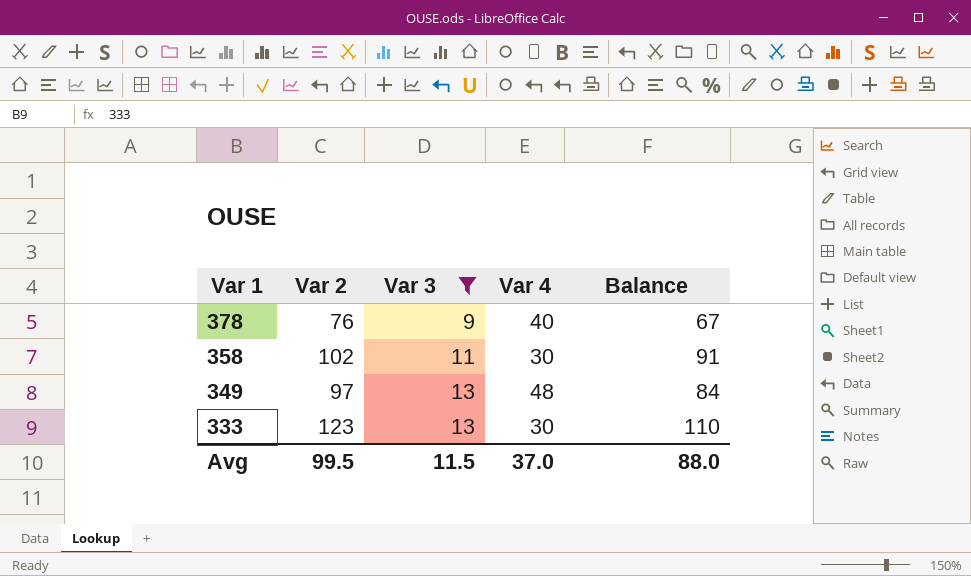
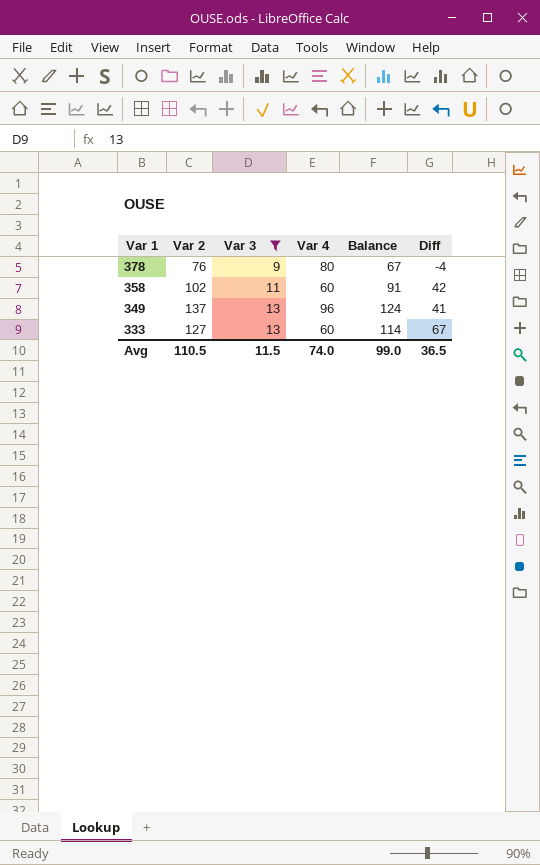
column Diff | formula: none -> [Var 2] - [Var 4]
378 | Var 4: 40 -> 80
358 | Var 4: 30 -> 60
349 | Var 2: 97 -> 137
349 | Var 4: 48 -> 96
349 | Balance: 84 -> 124
333 | Var 2: 123 -> 127
333 | Var 4: 30 -> 60
333 | Balance: 110 -> 114
Avg | Var 2: 99.5 -> 110.5
Avg | Var 4: 37.0 -> 74.0
Avg | Balance: 88.0 -> 99.0

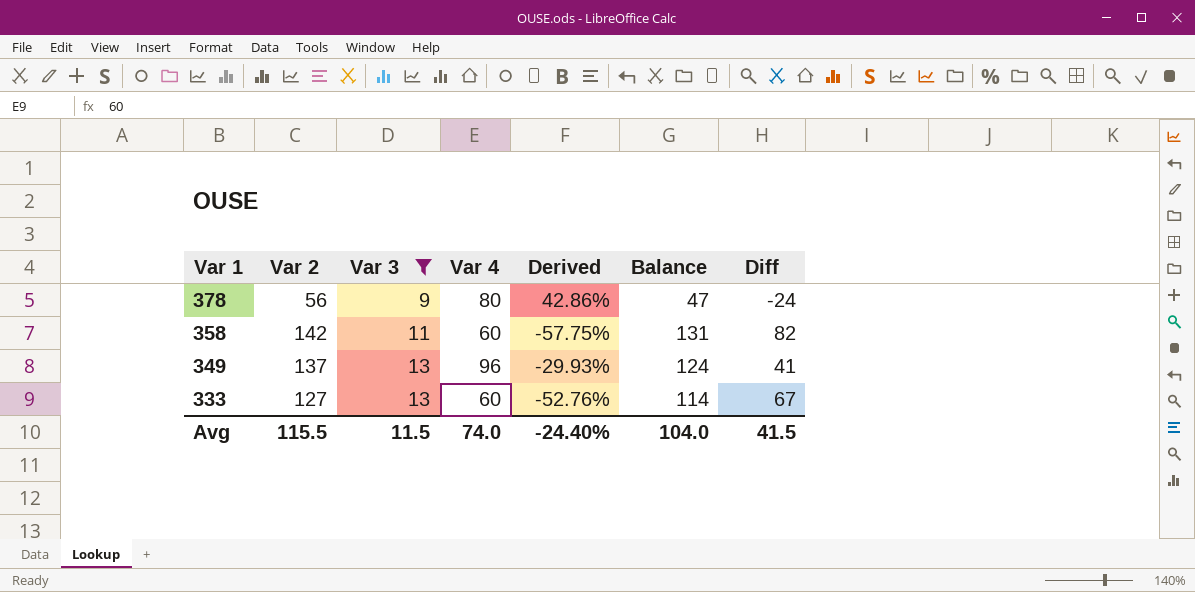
column Derived | formula: none -> ([Var 4] - [Var 2]) / [Var 2]
378 | Var 2: 76 -> 56
378 | Balance: 67 -> 47
378 | Diff: -4 -> -24
358 | Var 2: 102 -> 142
358 | Balance: 91 -> 131
358 | Diff: 42 -> 82
Avg | Var 2: 110.5 -> 115.5
Avg | Balance: 99.0 -> 104.0
Avg | Diff: 36.5 -> 41.5

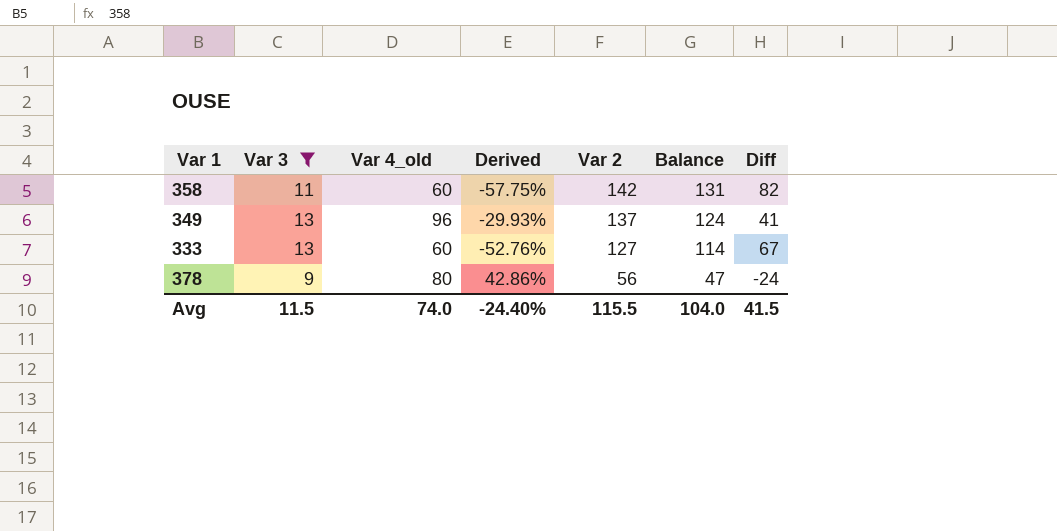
row order: Var 1 descending -> Var 2 descending
column name: Var 4 -> Var 4_old
column Var 2 | position: 2 -> 5

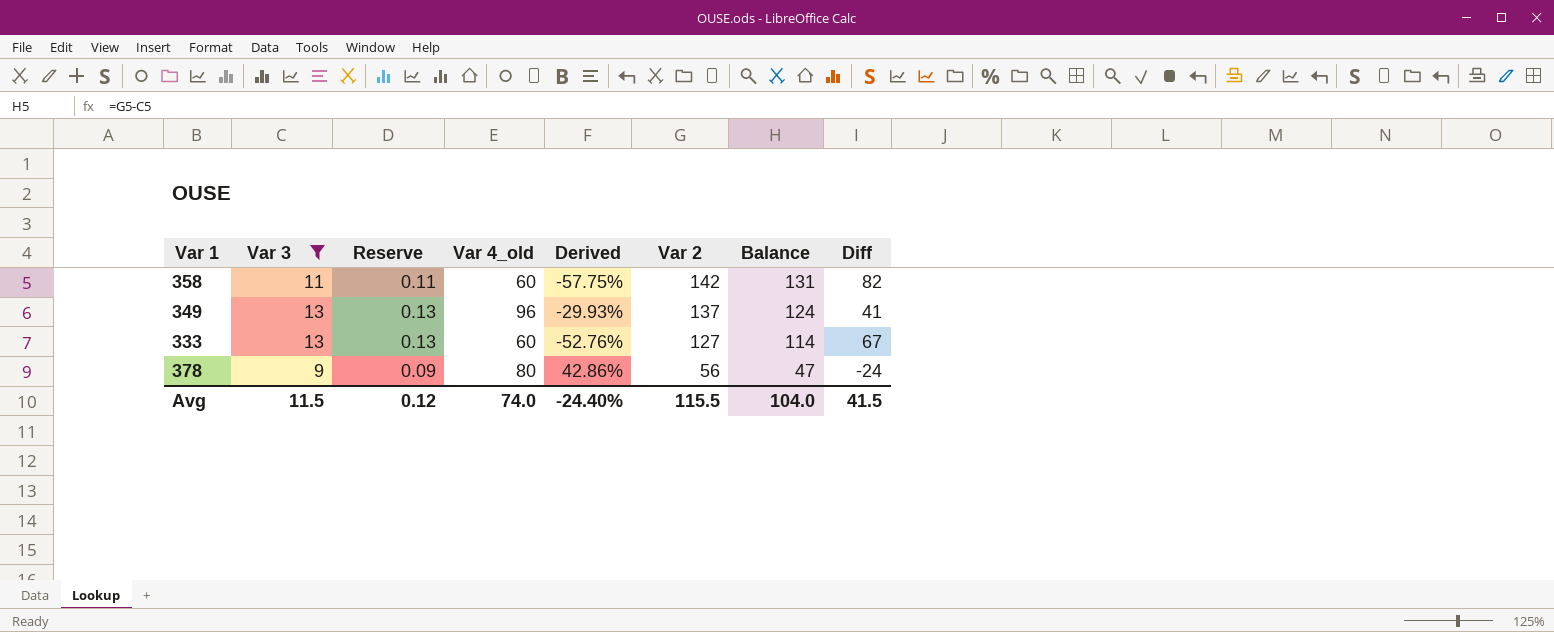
column Reserve | formula: none -> [Var 3] * 0.01

